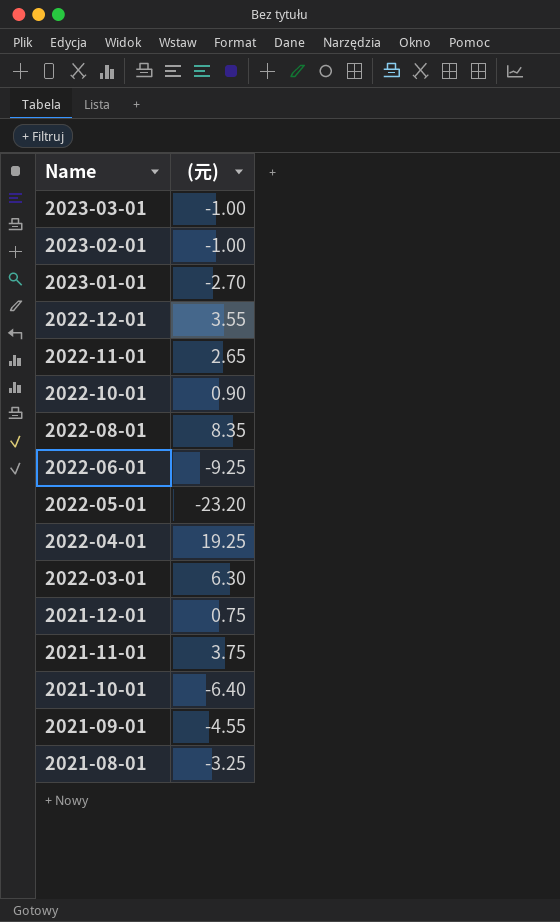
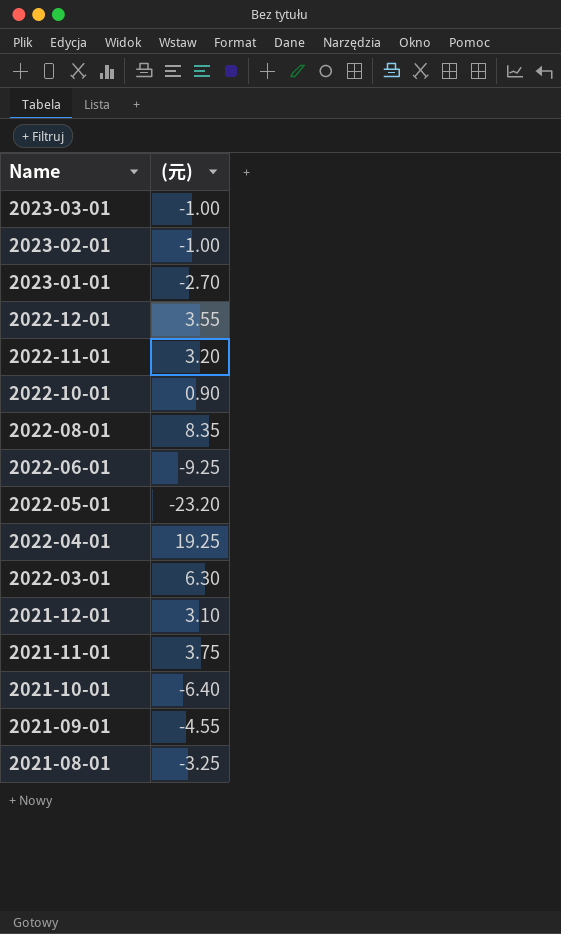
2022-11-01 | (元): 2.65 -> 3.20
2021-12-01 | (元): 0.75 -> 3.10

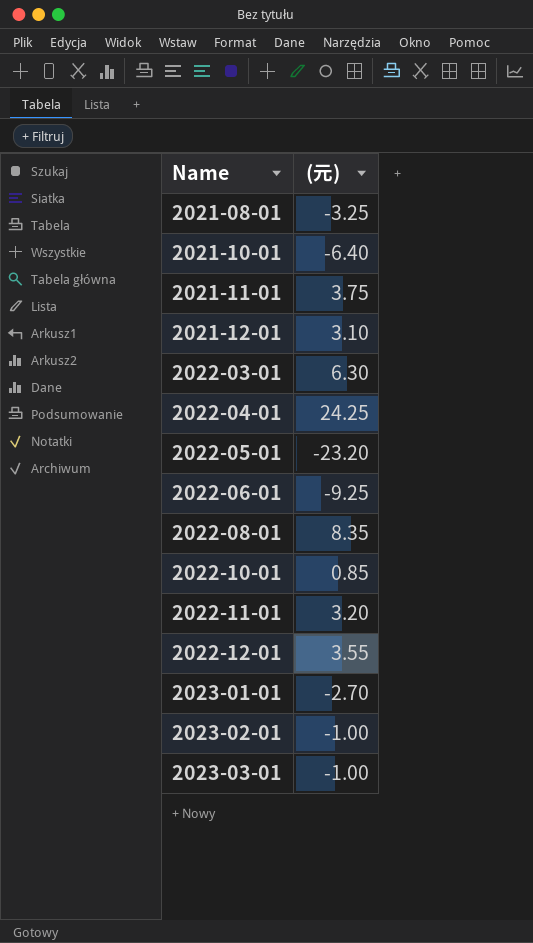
row order: Name descending -> Name ascending
row 2021-09-01: -4.55 -> none
2022-04-01 | (元): 19.25 -> 24.25
2022-10-01 | (元): 0.90 -> 0.85

